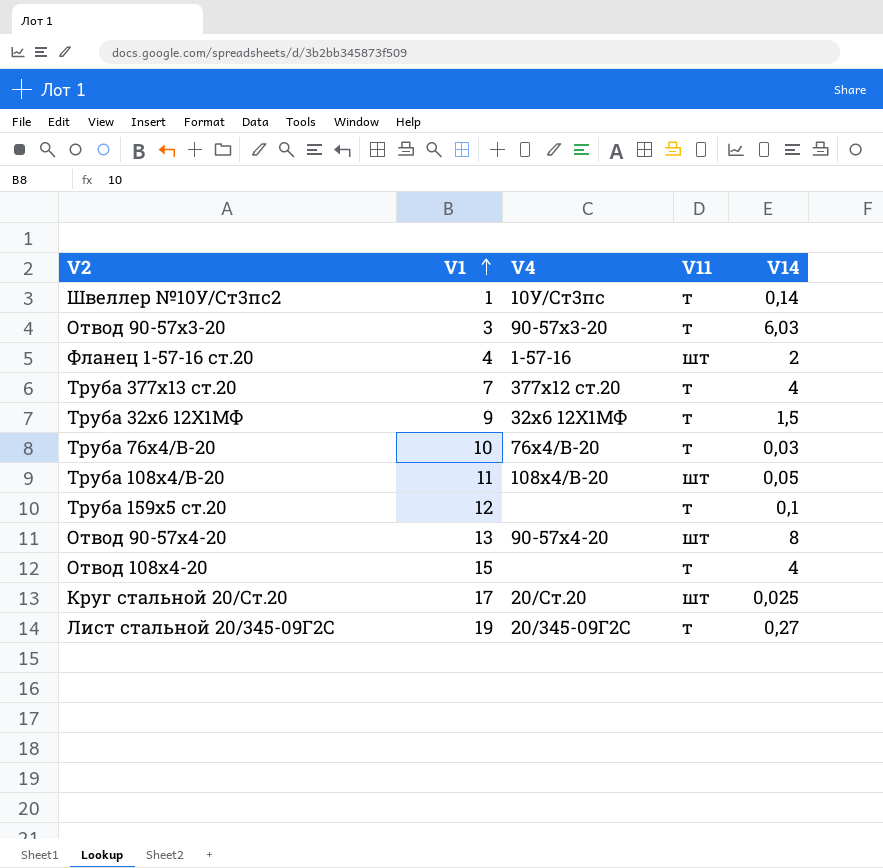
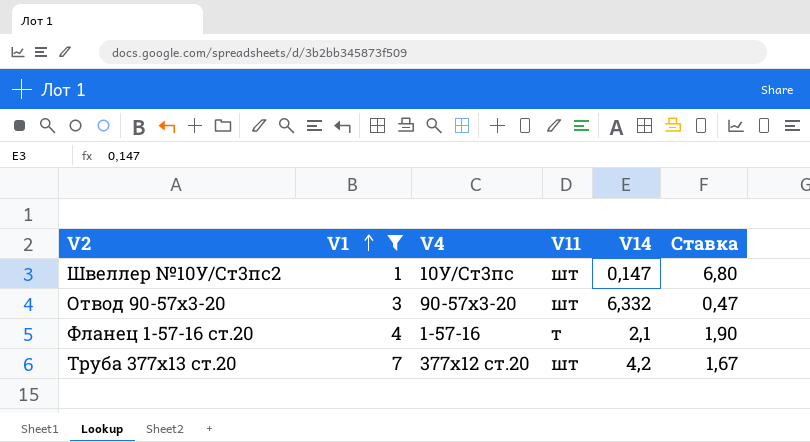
filter: none -> V1 <= 7
column Ставка | formula: none -> [V1] / [V14]
Швеллер №10У/Ст3пс2 | V11: т -> шт
Швеллер №10У/Ст3пс2 | V14: 0,14 -> 0,147
Отвод 90-57х3-20 | V11: т -> шт
Отвод 90-57х3-20 | V14: 6,03 -> 6,332
Фланец 1-57-16 ст.20 | V11: шт -> т
Фланец 1-57-16 ст.20 | V14: 2 -> 2,1
Труба 377х13 ст.20 | V11: т -> шт
Труба 377х13 ст.20 | V14: 4 -> 4,2

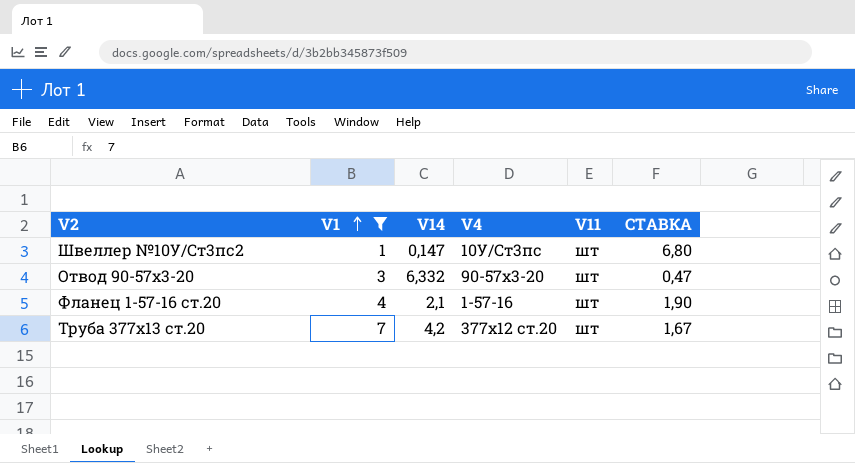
column V14 | position: 5 -> 3
column name: Ставка -> СТАВКА
Фланец 1-57-16 ст.20 | V11: т -> шт

